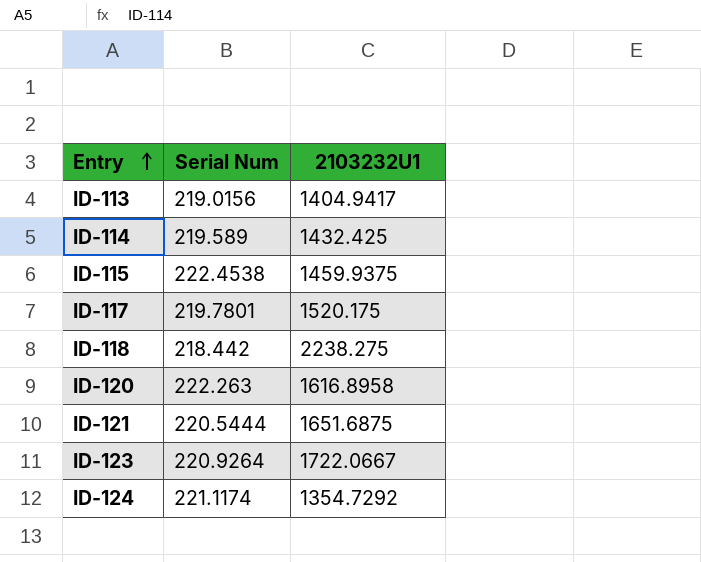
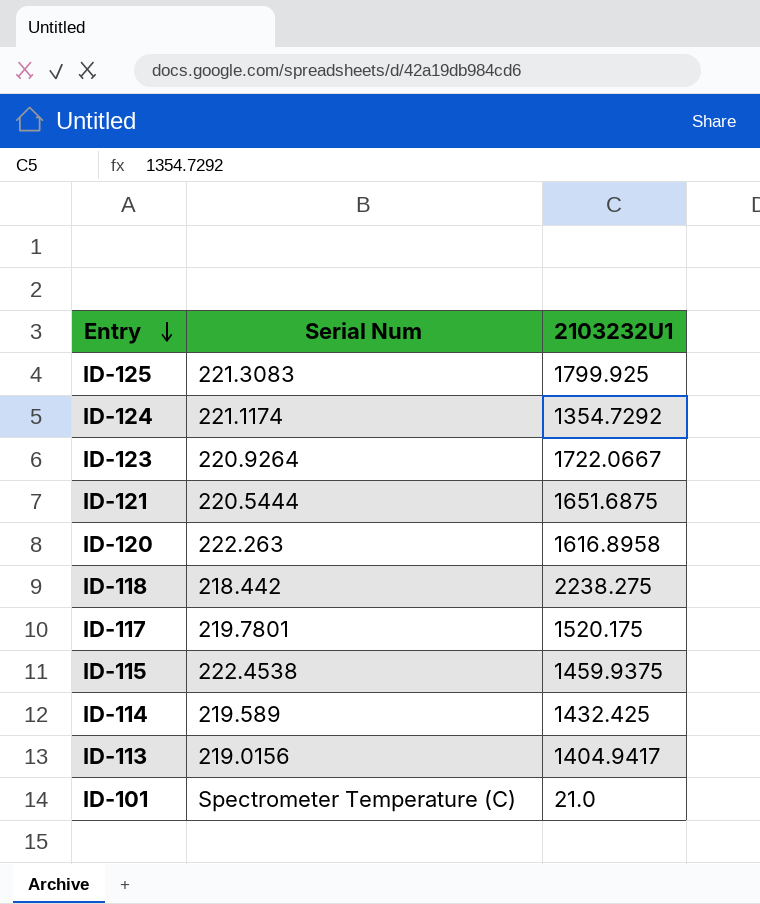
row order: Entry ascending -> Entry descending
row ID-125: none -> 221.3083 | 1799.925
row ID-101: none -> Spectrometer Temperature (C) | 21.0

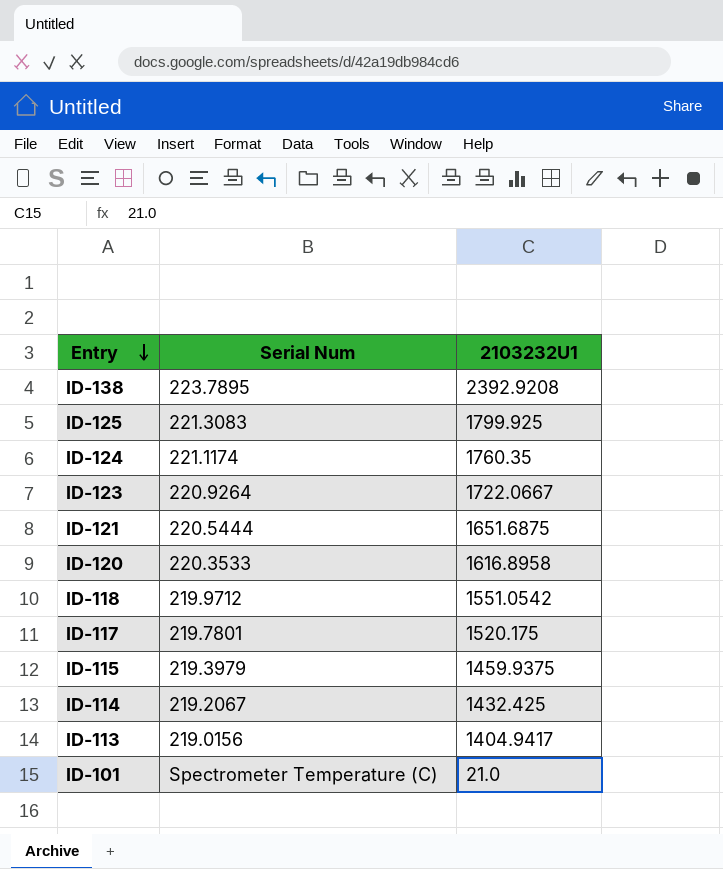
row ID-138: none -> 223.7895 | 2392.9208
ID-124 | 2103232U1: 1354.7292 -> 1760.35
ID-120 | Serial Num: 222.263 -> 220.3533
ID-118 | Serial Num: 218.442 -> 219.9712
ID-118 | 2103232U1: 2238.275 -> 1551.0542
ID-115 | Serial Num: 222.4538 -> 219.3979
ID-114 | Serial Num: 219.589 -> 219.2067

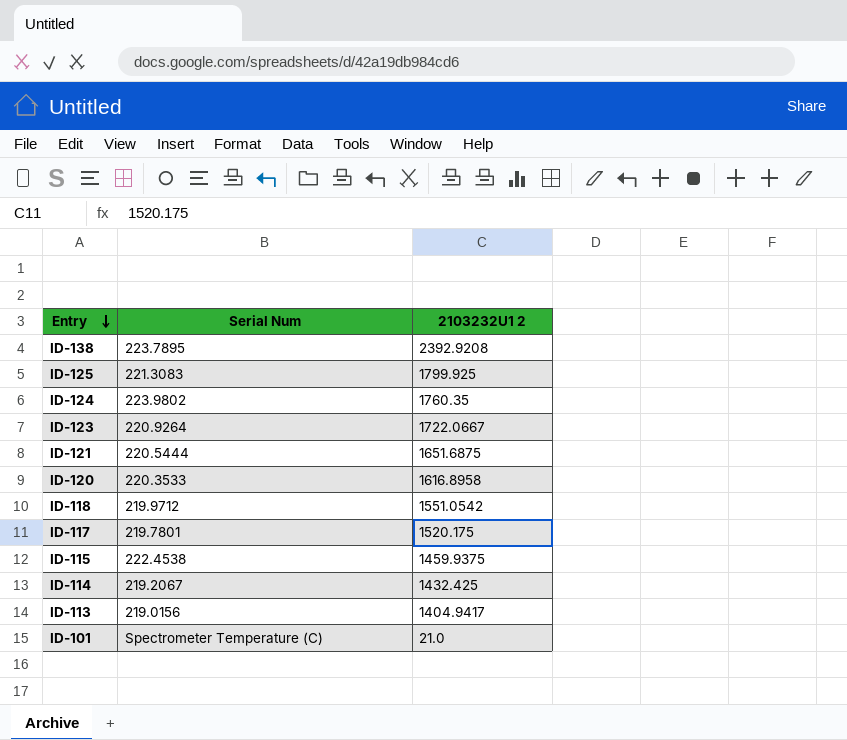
column name: 2103232U1 -> 2103232U1 2
ID-124 | Serial Num: 221.1174 -> 223.9802
ID-115 | Serial Num: 219.3979 -> 222.4538

